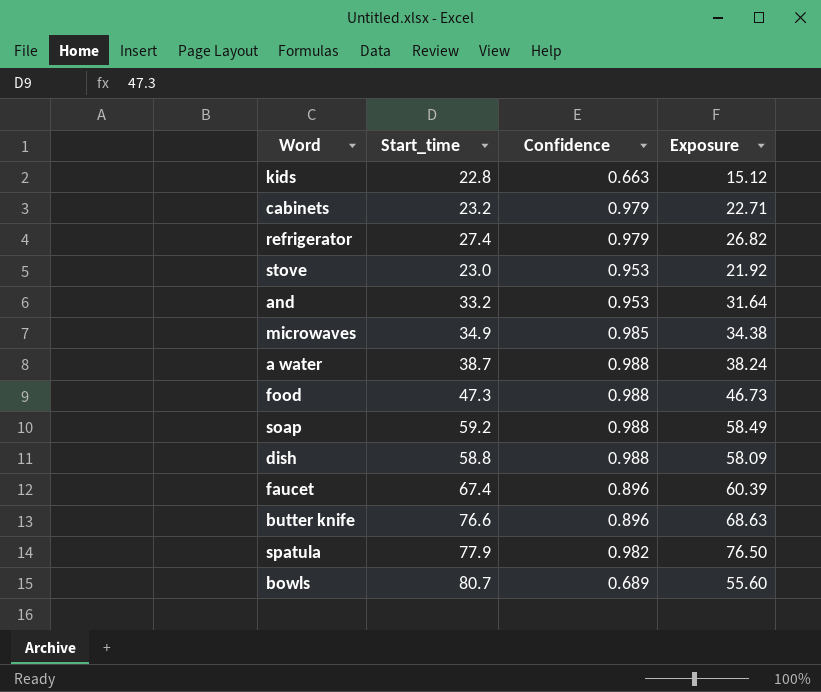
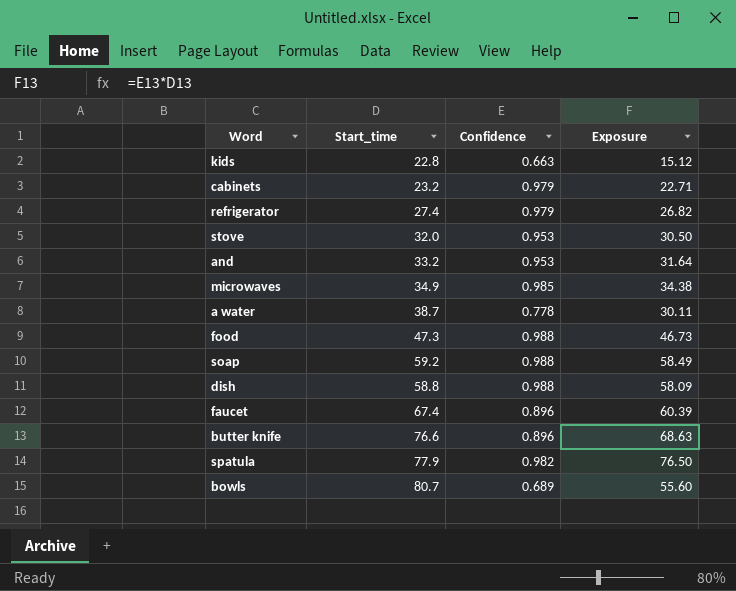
stove | Start_time: 23.0 -> 32.0
stove | Exposure: 21.92 -> 30.50
a water | Confidence: 0.988 -> 0.778
a water | Exposure: 38.24 -> 30.11

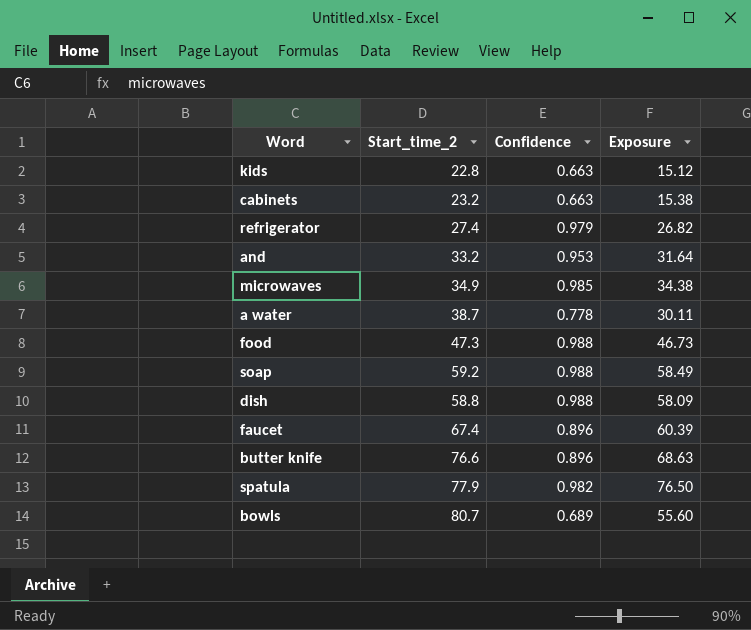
column name: Start_time -> Start_time_2
row stove: 32.0 | 0.953 | 30.50 -> none
cabinets | Confidence: 0.979 -> 0.663
cabinets | Exposure: 22.71 -> 15.38

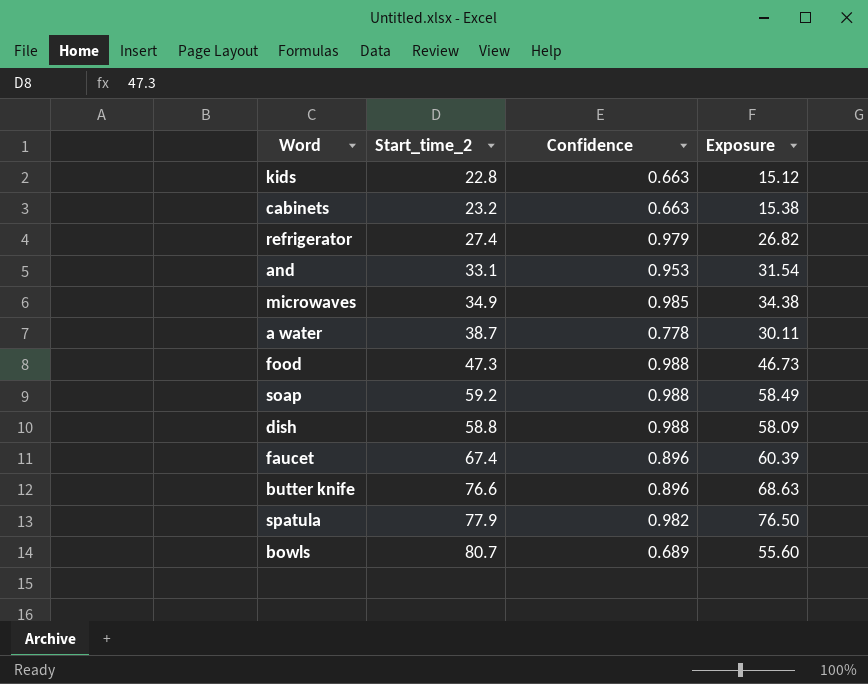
and | Start_time_2: 33.2 -> 33.1
and | Exposure: 31.64 -> 31.54

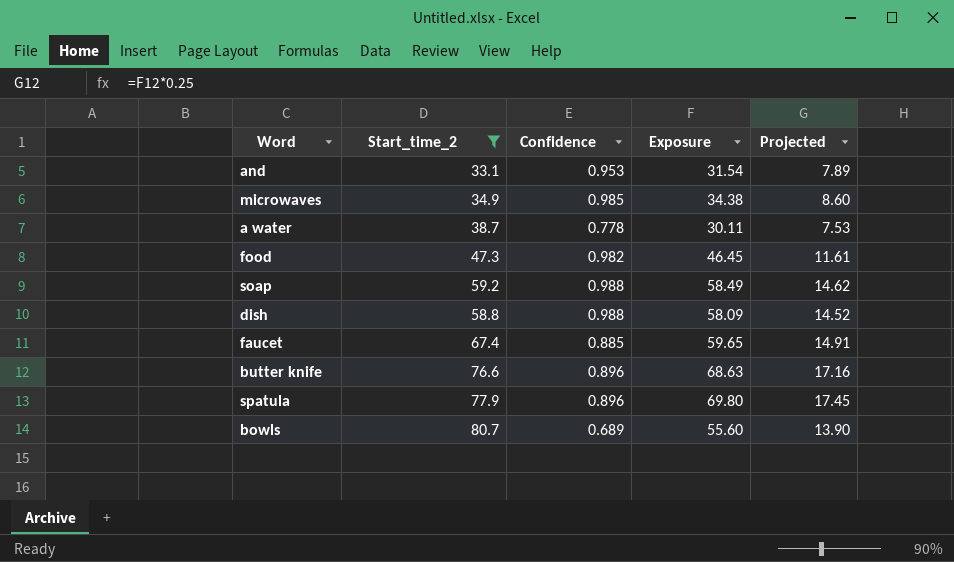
filter: none -> Start_time_2 >= 33.1
column Projected | formula: none -> [Exposure] * 0.25
food | Confidence: 0.988 -> 0.982
food | Exposure: 46.73 -> 46.45
faucet | Confidence: 0.896 -> 0.885
faucet | Exposure: 60.39 -> 59.65
spatula | Confidence: 0.982 -> 0.896
spatula | Exposure: 76.50 -> 69.80

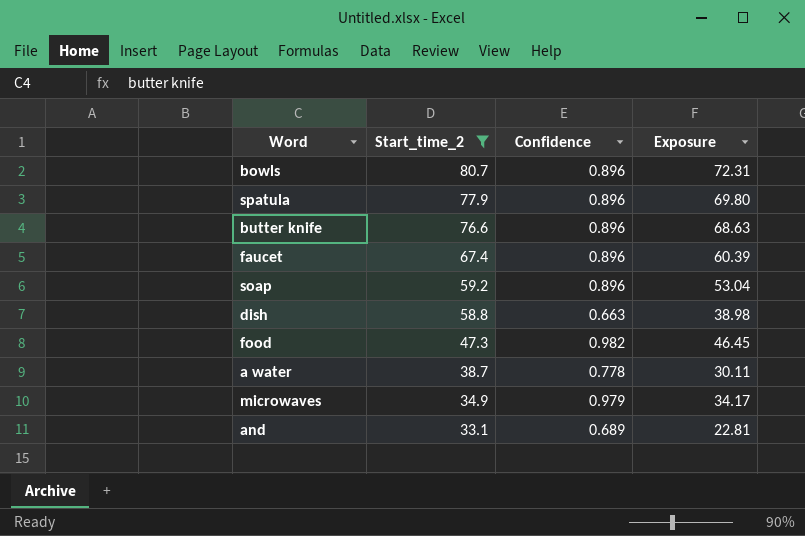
row order: none -> Start_time_2 descending
column Projected | formula: [Exposure] * 0.25 -> none
bowls | Confidence: 0.689 -> 0.896
bowls | Exposure: 55.60 -> 72.31
faucet | Confidence: 0.885 -> 0.896
faucet | Exposure: 59.65 -> 60.39
soap | Confidence: 0.988 -> 0.896
soap | Exposure: 58.49 -> 53.04
dish | Confidence: 0.988 -> 0.663
dish | Exposure: 58.09 -> 38.98
microwaves | Confidence: 0.985 -> 0.979
microwaves | Exposure: 34.38 -> 34.17
and | Confidence: 0.953 -> 0.689
and | Exposure: 31.54 -> 22.81

